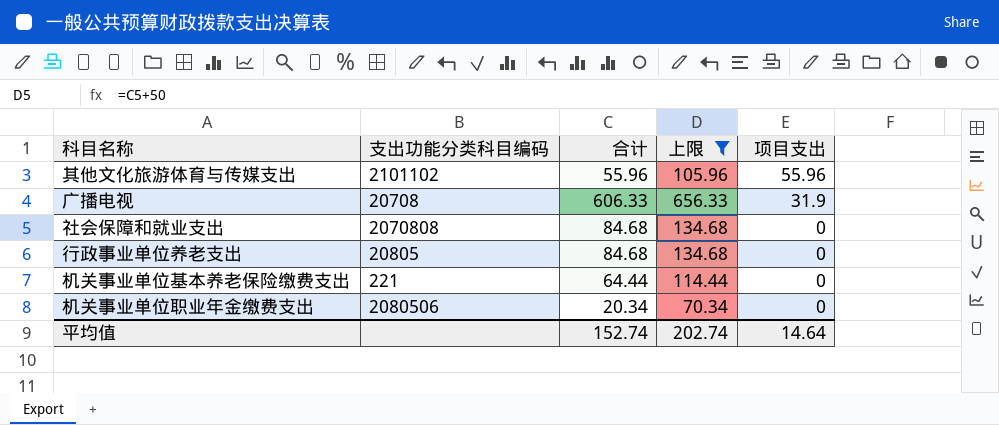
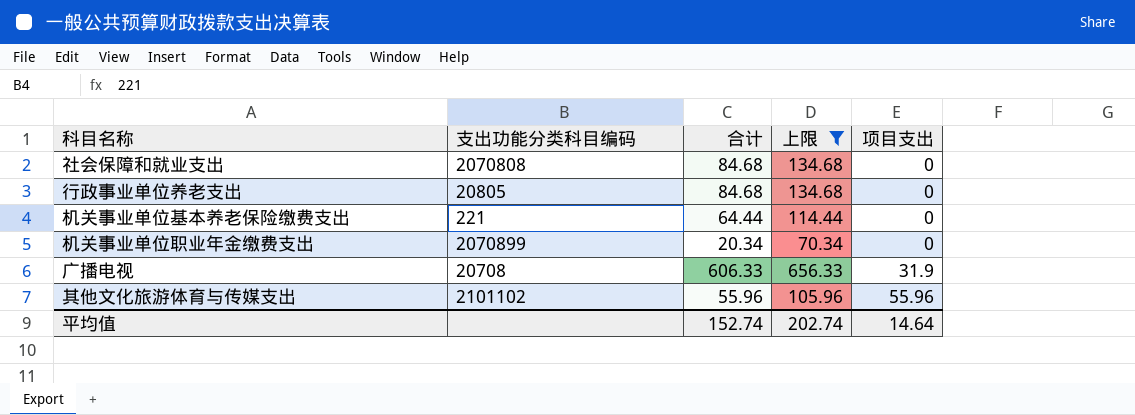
row order: 项目支出 descending -> 项目支出 ascending
机关事业单位职业年金缴费支出 | 支出功能分类科目编码: 2080506 -> 2070899

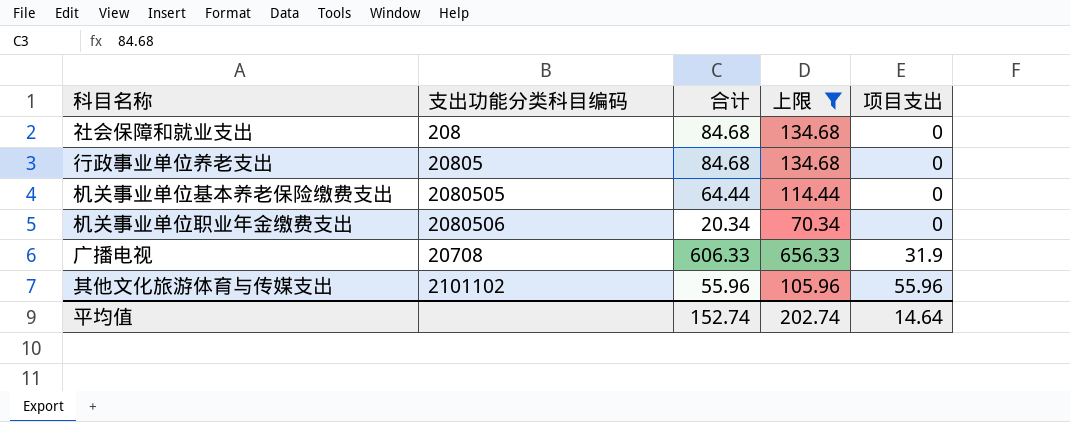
社会保障和就业支出 | 支出功能分类科目编码: 2070808 -> 208
机关事业单位基本养老保险缴费支出 | 支出功能分类科目编码: 221 -> 2080505
机关事业单位职业年金缴费支出 | 支出功能分类科目编码: 2070899 -> 2080506

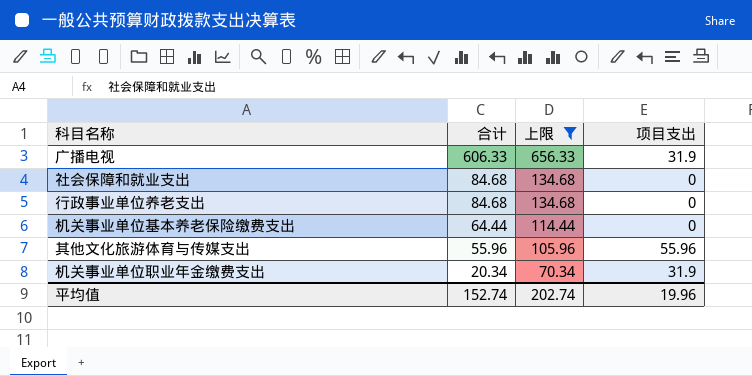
row order: 项目支出 ascending -> 合计 descending
column 支出功能分类科目编码 | position: 2 -> none
机关事业单位职业年金缴费支出 | 项目支出: 0 -> 31.9
平均值 | 项目支出: 14.64 -> 19.96

